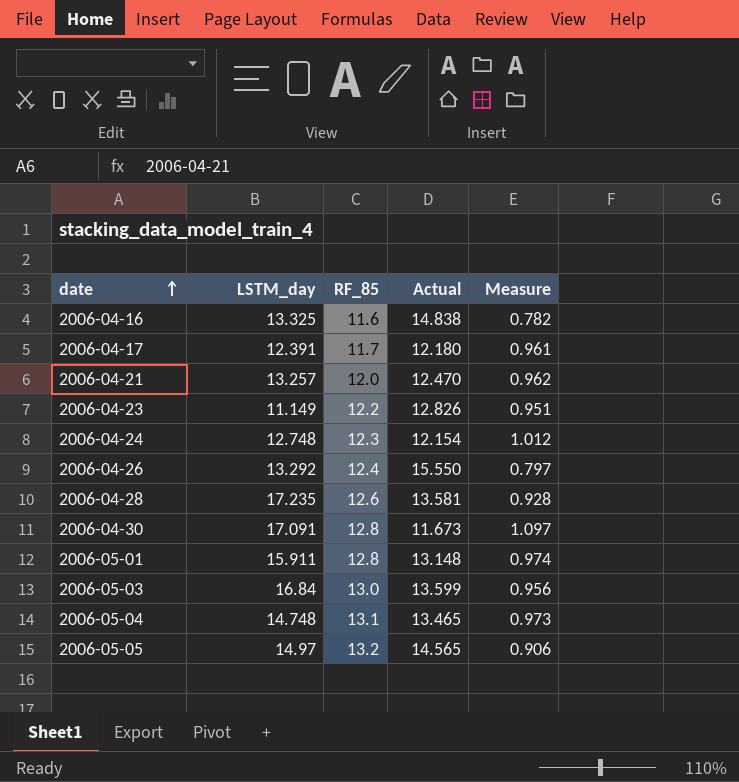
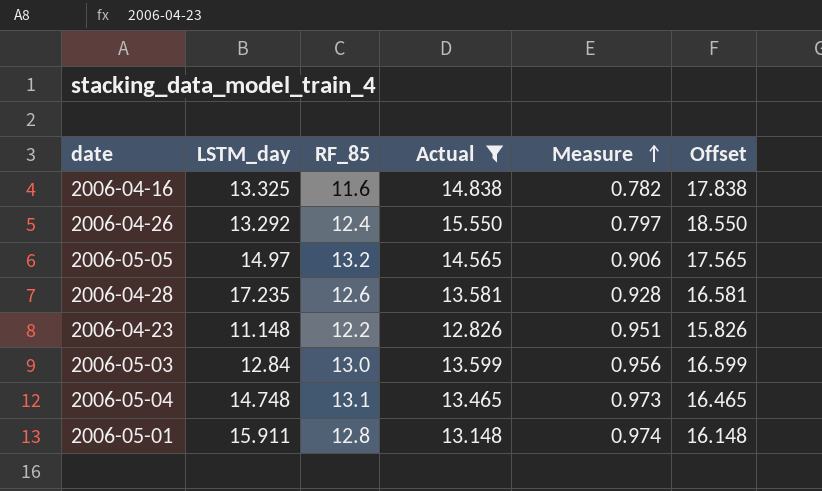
filter: none -> Actual >= 12.826
row order: date ascending -> Measure ascending
column Offset | formula: none -> [Actual] + 3
2006-04-23 | LSTM_day: 11.149 -> 11.148
2006-05-03 | LSTM_day: 16.84 -> 12.84

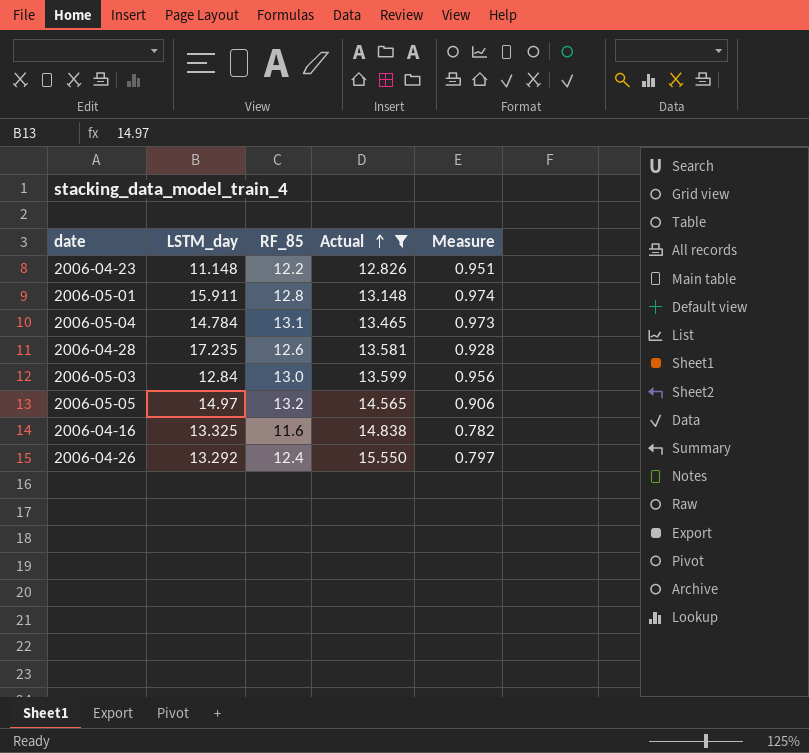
row order: Measure ascending -> Actual ascending
column Offset | formula: [Actual] + 3 -> none
2006-05-04 | LSTM_day: 14.748 -> 14.784

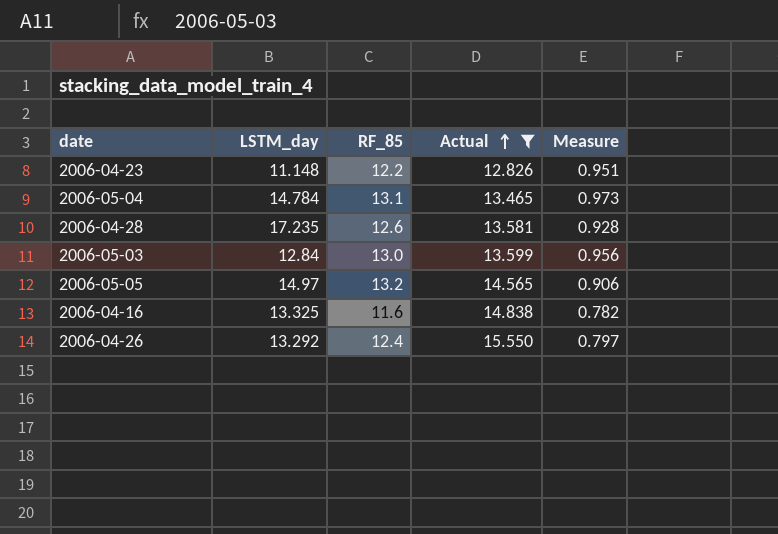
row 2006-05-01: 15.911 | 12.8 | 13.148 | 0.974 -> none

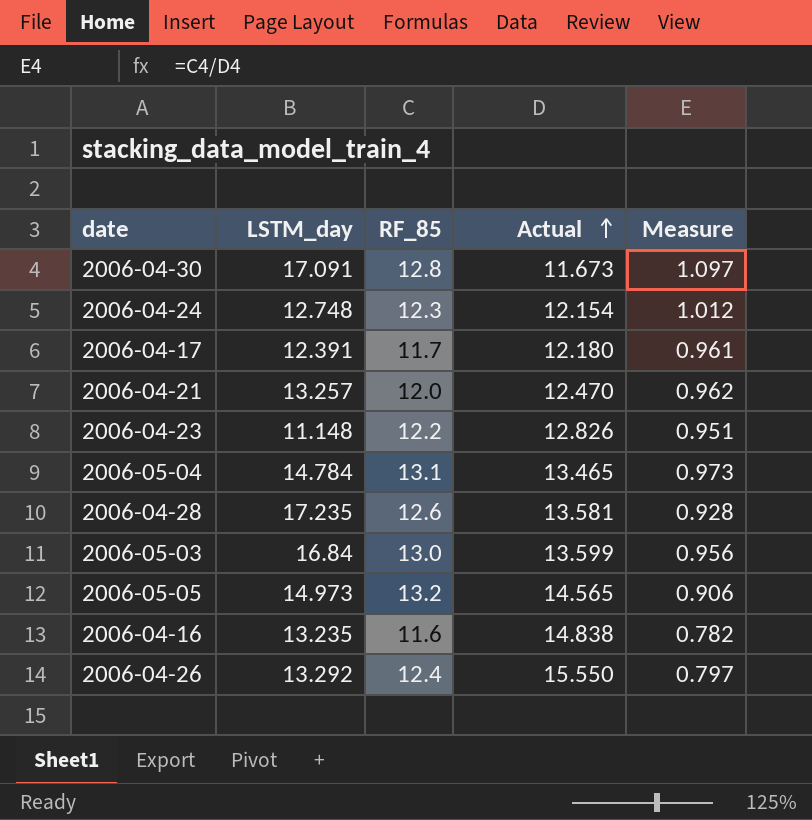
filter: Actual >= 12.826 -> none
2006-05-03 | LSTM_day: 12.84 -> 16.84
2006-05-05 | LSTM_day: 14.97 -> 14.973
2006-04-16 | LSTM_day: 13.325 -> 13.235

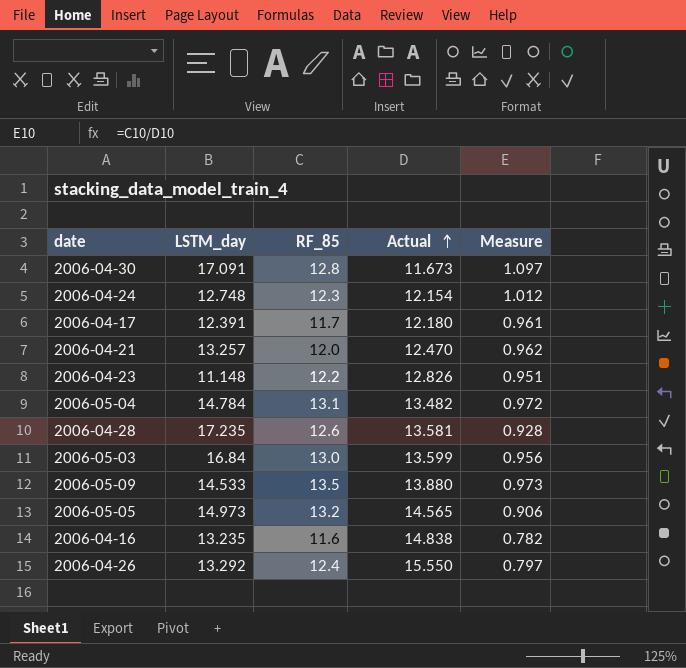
2006-05-04 | Actual: 13.465 -> 13.482
2006-05-04 | Measure: 0.973 -> 0.972
row 2006-05-09: none -> 14.533 | 13.5 | 13.880 | 0.973

